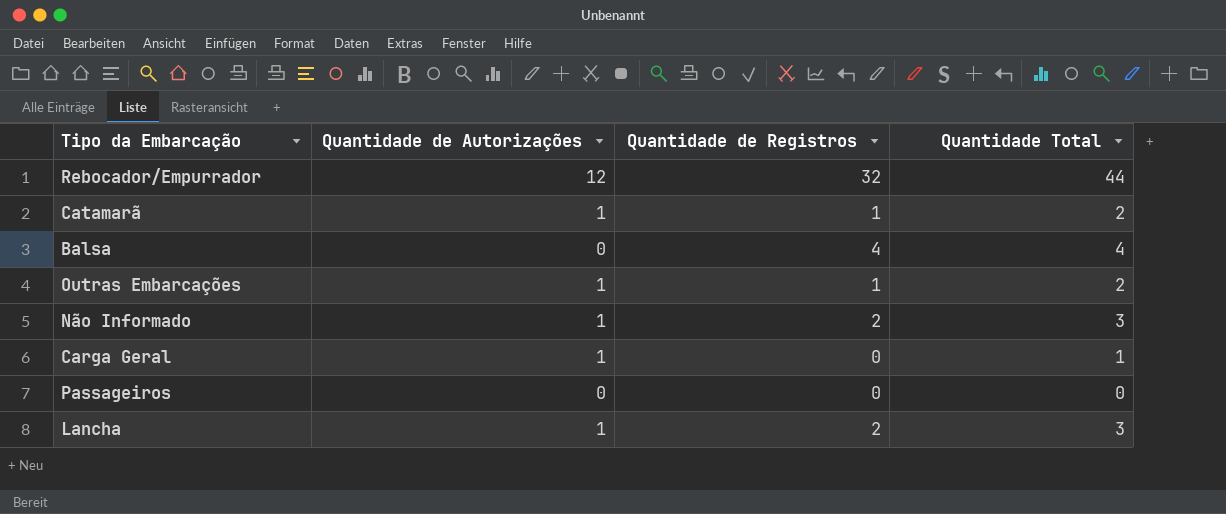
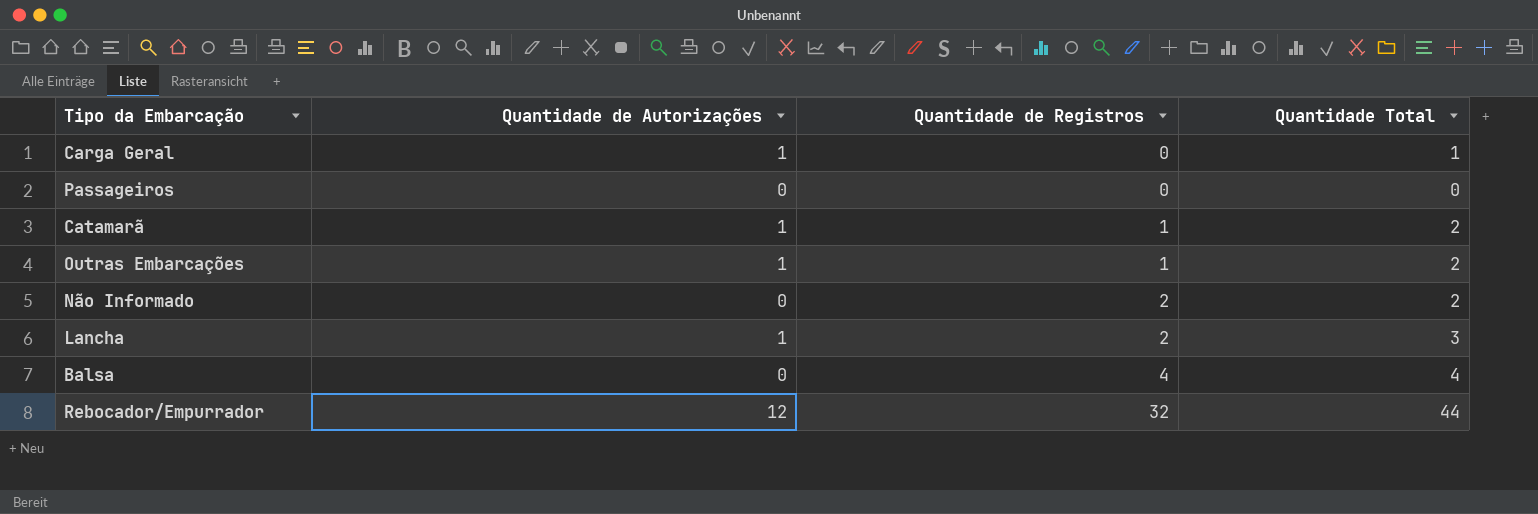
row order: none -> Quantidade de Registros ascending
Não Informado | Quantidade de Autorizações: 1 -> 0
Não Informado | Quantidade Total: 3 -> 2

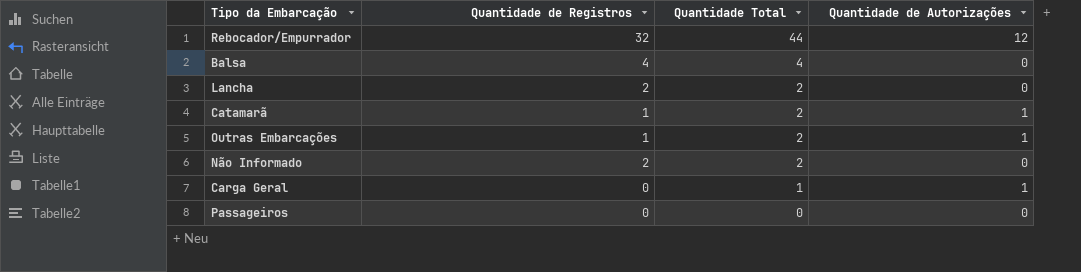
row order: Quantidade de Registros ascending -> Quantidade Total descending
column Quantidade de Autorizações | position: 2 -> 4
Lancha | Quantidade Total: 3 -> 2
Lancha | Quantidade de Autorizações: 1 -> 0

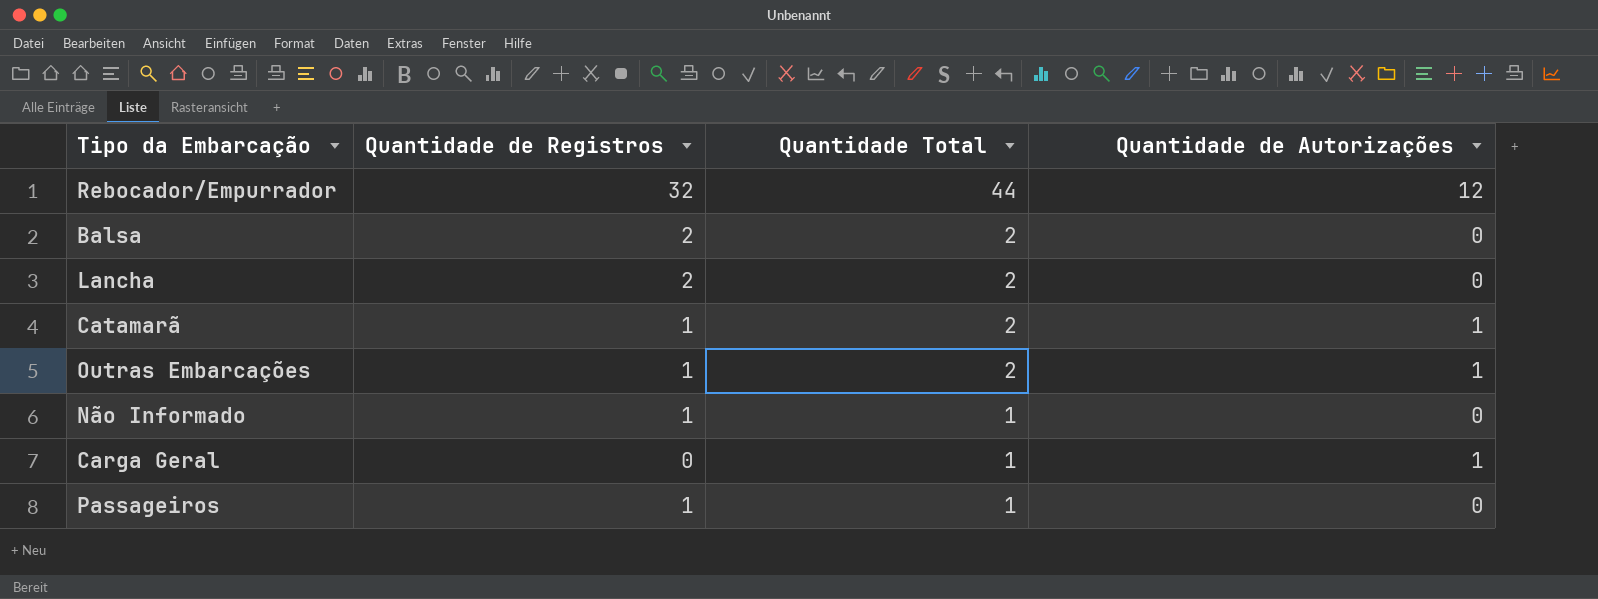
Balsa | Quantidade de Registros: 4 -> 2
Balsa | Quantidade Total: 4 -> 2
Não Informado | Quantidade de Registros: 2 -> 1
Não Informado | Quantidade Total: 2 -> 1
Passageiros | Quantidade de Registros: 0 -> 1
Passageiros | Quantidade Total: 0 -> 1

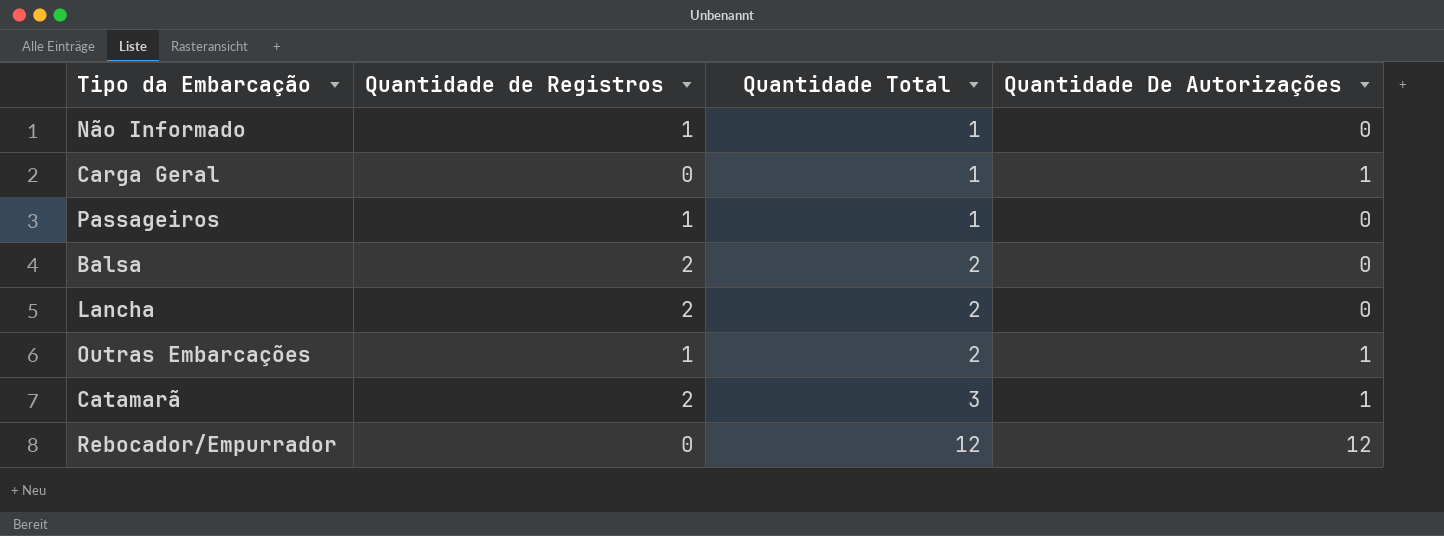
row order: Quantidade Total descending -> Quantidade Total ascending
column name: Quantidade de Autorizações -> Quantidade De Autorizações
Catamarã | Quantidade de Registros: 1 -> 2
Catamarã | Quantidade Total: 2 -> 3
Rebocador/Empurrador | Quantidade de Registros: 32 -> 0
Rebocador/Empurrador | Quantidade Total: 44 -> 12

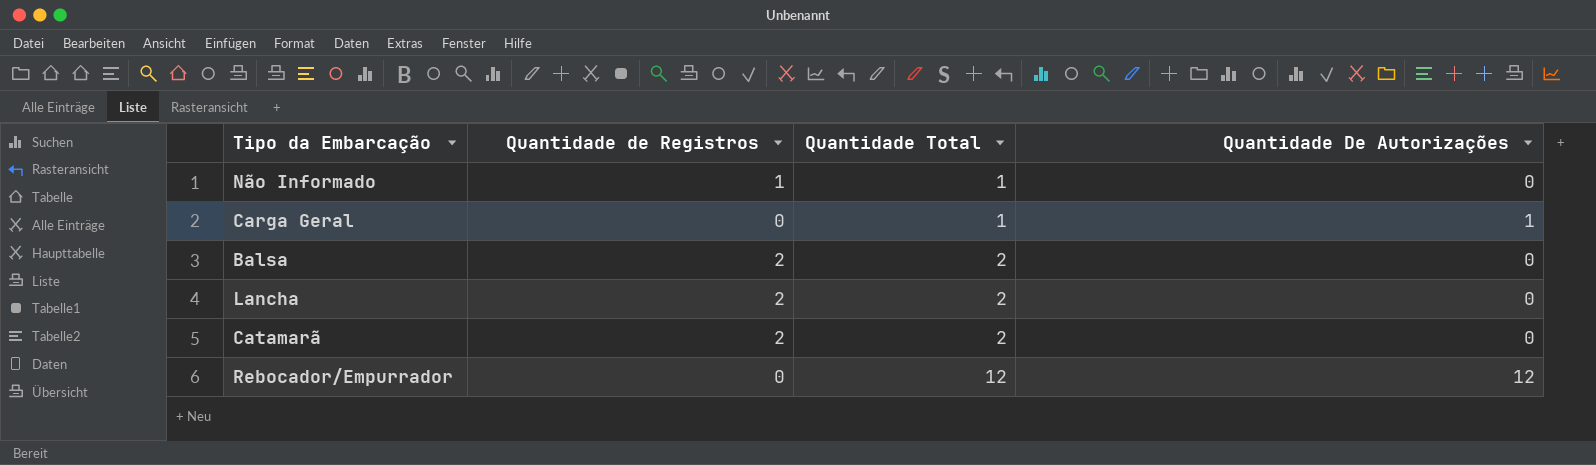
row Passageiros: 1 | 1 | 0 -> none
row Outras Embarcações: 1 | 2 | 1 -> none
Catamarã | Quantidade Total: 3 -> 2
Catamarã | Quantidade De Autorizações: 1 -> 0

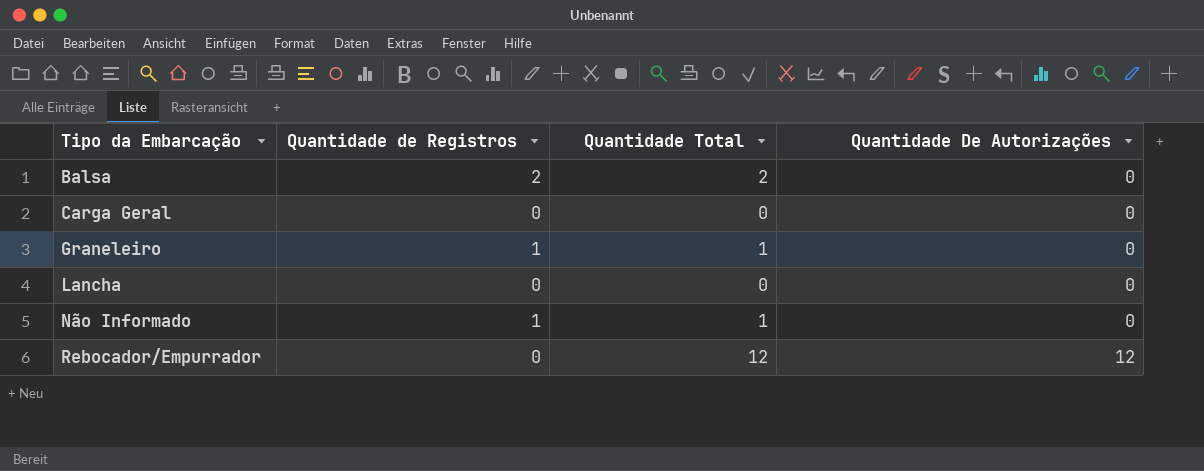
row order: Quantidade Total ascending -> Tipo da Embarcação ascending
row Catamarã: 2 | 2 | 0 -> none
Carga Geral | Quantidade Total: 1 -> 0
Carga Geral | Quantidade De Autorizações: 1 -> 0
row Graneleiro: none -> 1 | 1 | 0
Lancha | Quantidade de Registros: 2 -> 0
Lancha | Quantidade Total: 2 -> 0

